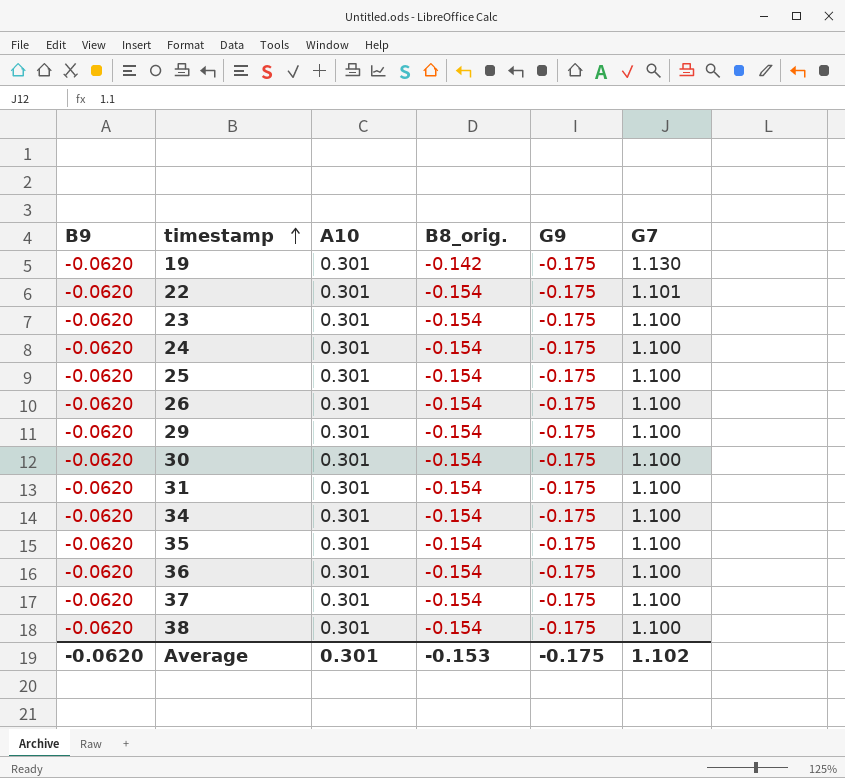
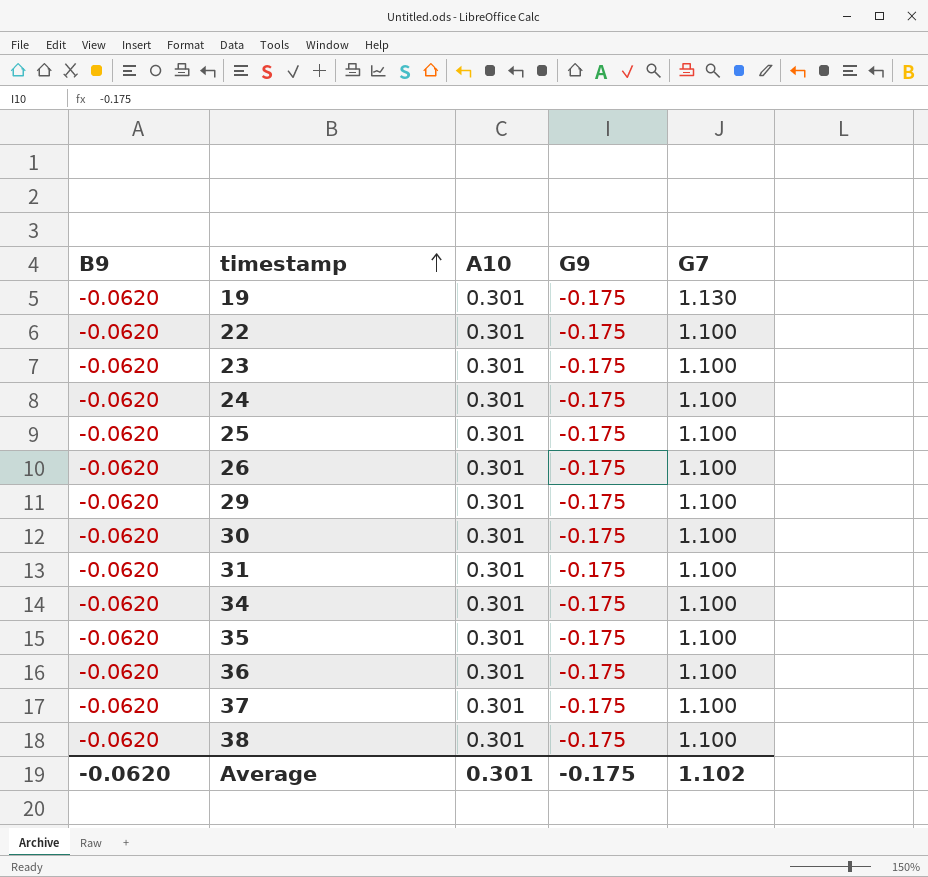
column B8_orig. | position: 4 -> none
22 | G7: 1.101 -> 1.100

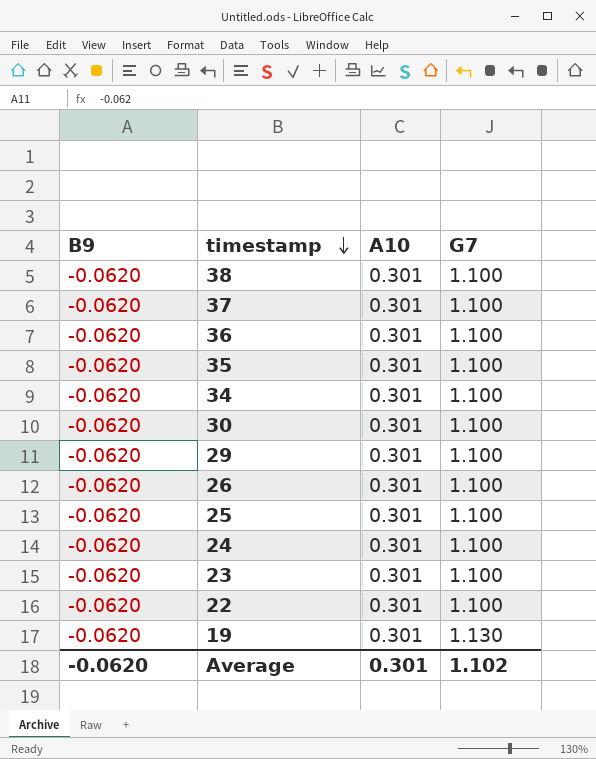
row order: timestamp ascending -> timestamp descending
column G9 | position: 4 -> none
row 31: -0.0620 | 0.301 | -0.175 | 1.100 -> none

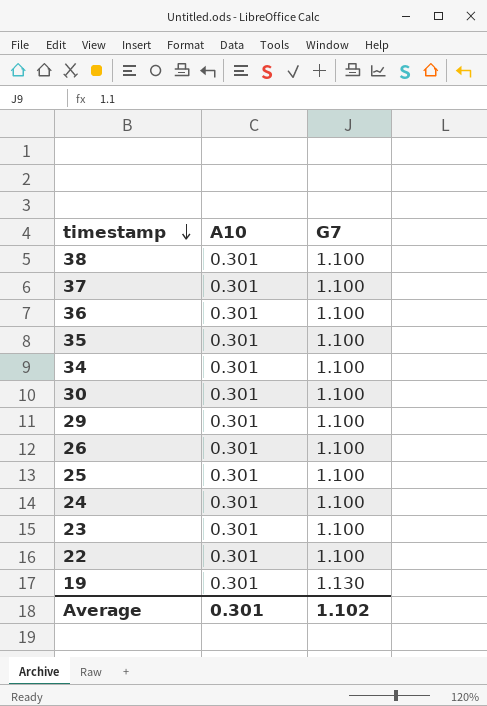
column B9 | position: 1 -> none

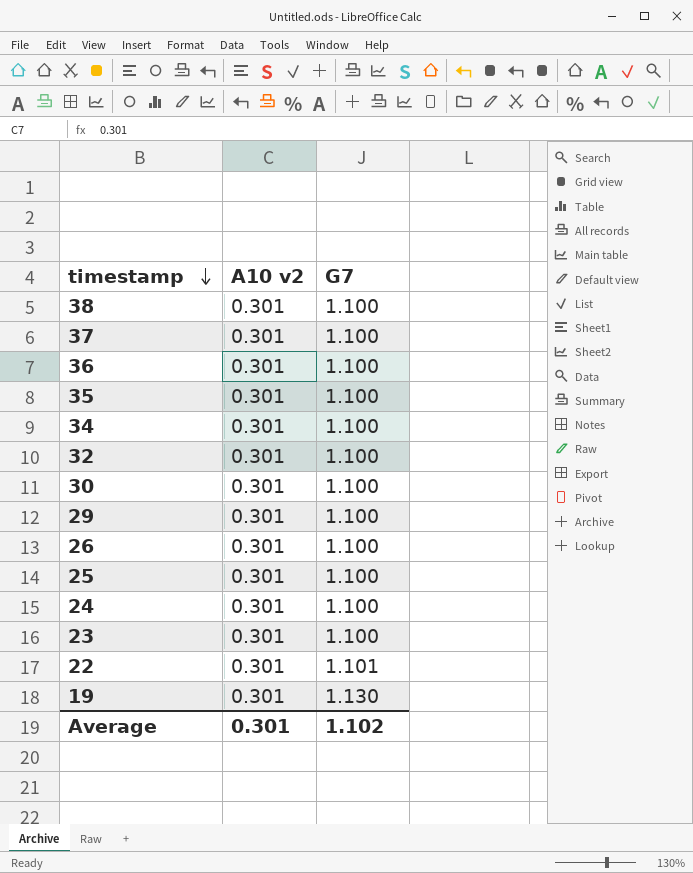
column name: A10 -> A10 v2
row 32: none -> 0.301 | 1.100
22 | G7: 1.100 -> 1.101

